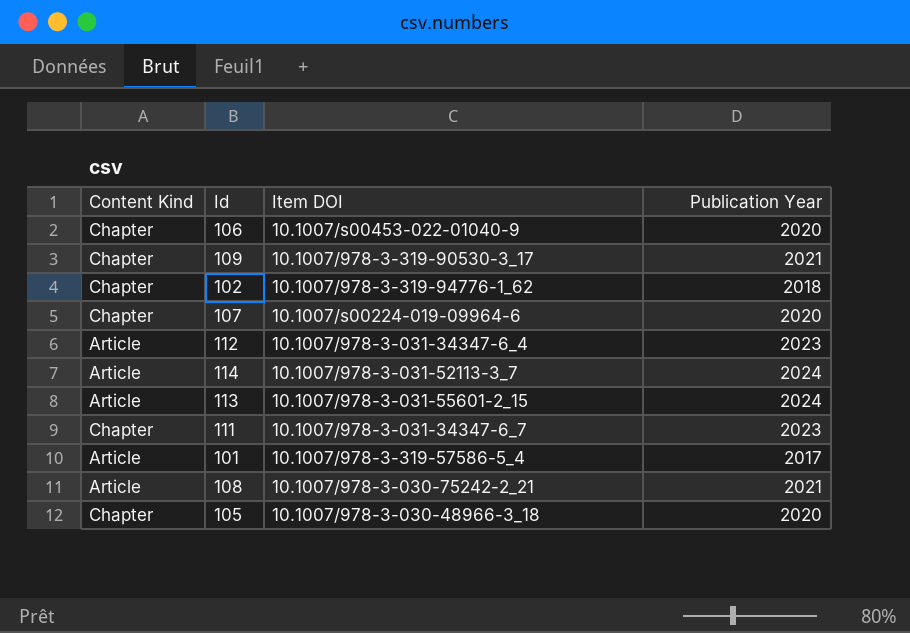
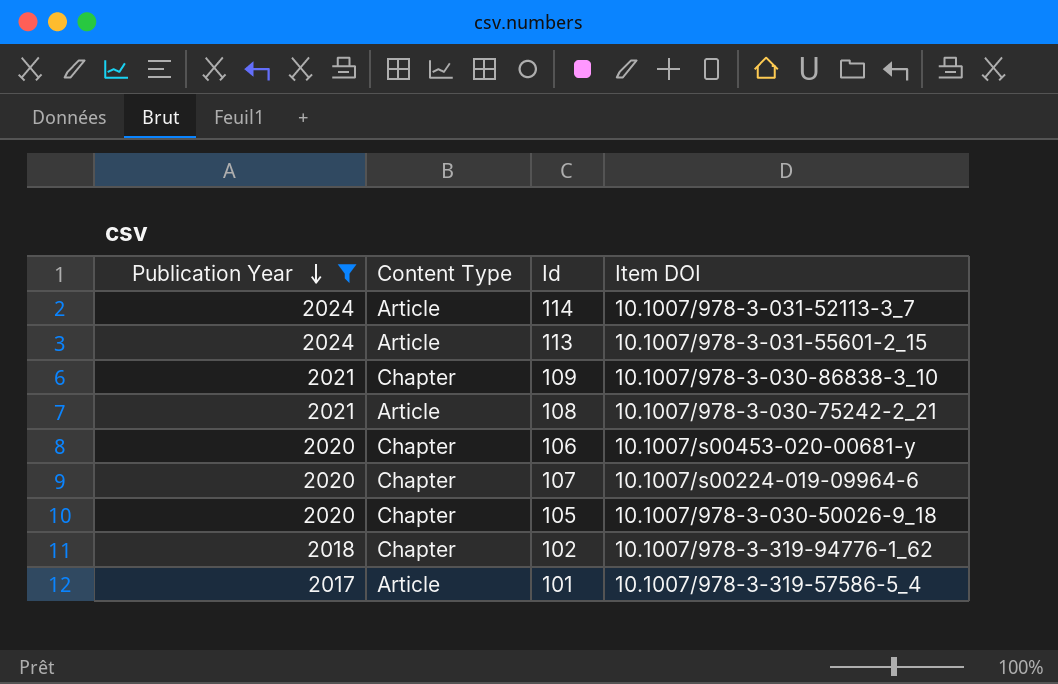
filter: none -> Publication Year != 2023
row order: none -> Publication Year descending
column Publication Year | position: 4 -> 1
column name: Content Kind -> Content Type
109 | Item DOI: 10.1007/978-3-319-90530-3_17 -> 10.1007/978-3-030-86838-3_10
106 | Item DOI: 10.1007/s00453-022-01040-9 -> 10.1007/s00453-020-00681-y
105 | Item DOI: 10.1007/978-3-030-48966-3_18 -> 10.1007/978-3-030-50026-9_18

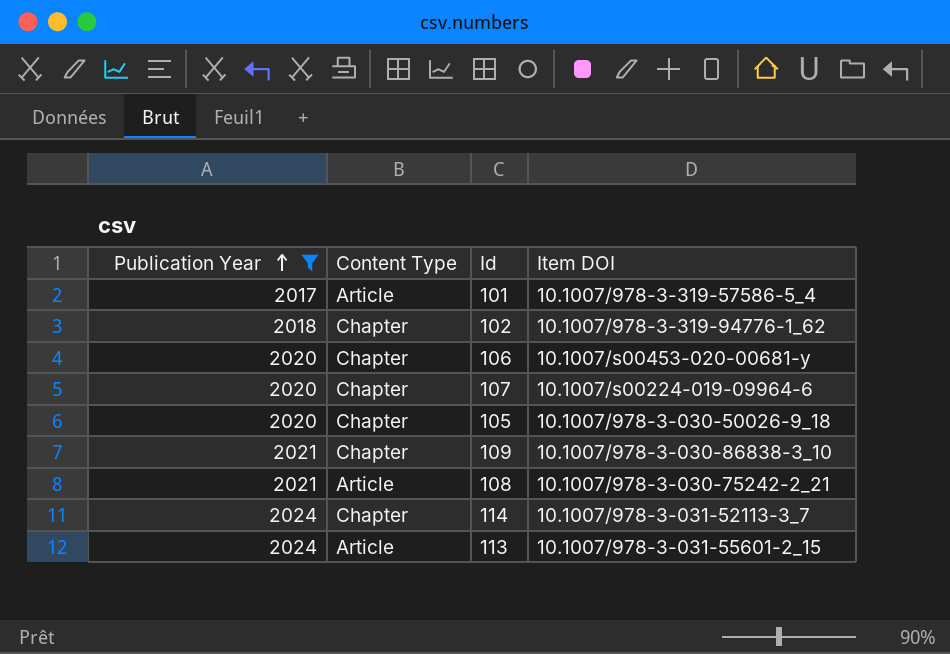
row order: Publication Year descending -> Publication Year ascending
114 | Content Type: Article -> Chapter

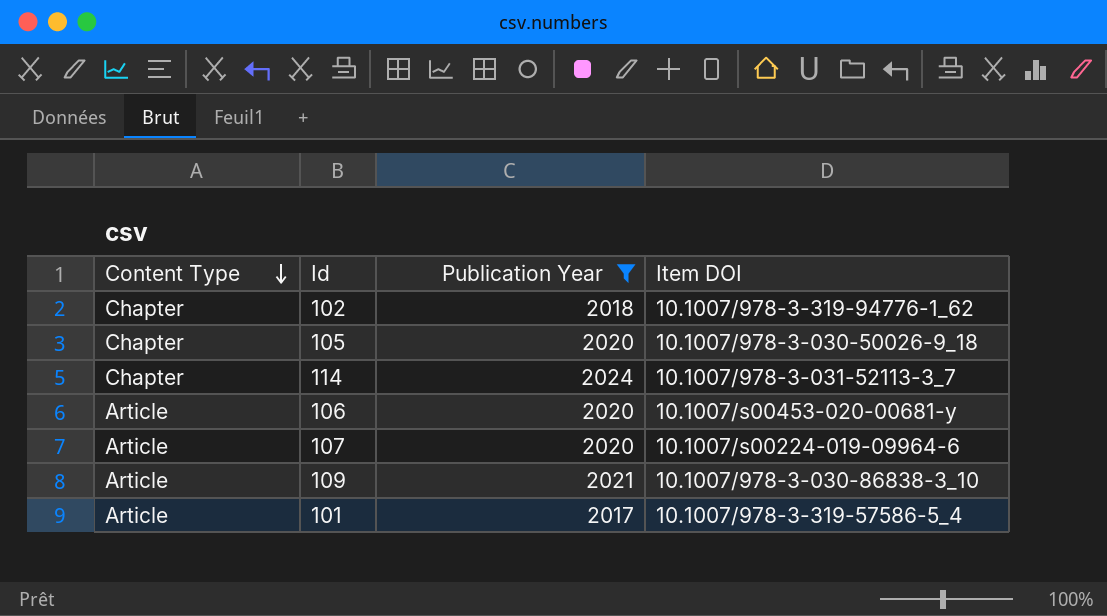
row order: Publication Year ascending -> Content Type descending
column Publication Year | position: 1 -> 3
row 108: 2021 | Article | 10.1007/978-3-030-75242-2_21 -> none
row 113: 2024 | Article | 10.1007/978-3-031-55601-2_15 -> none
106 | Content Type: Chapter -> Article
107 | Content Type: Chapter -> Article
109 | Content Type: Chapter -> Article

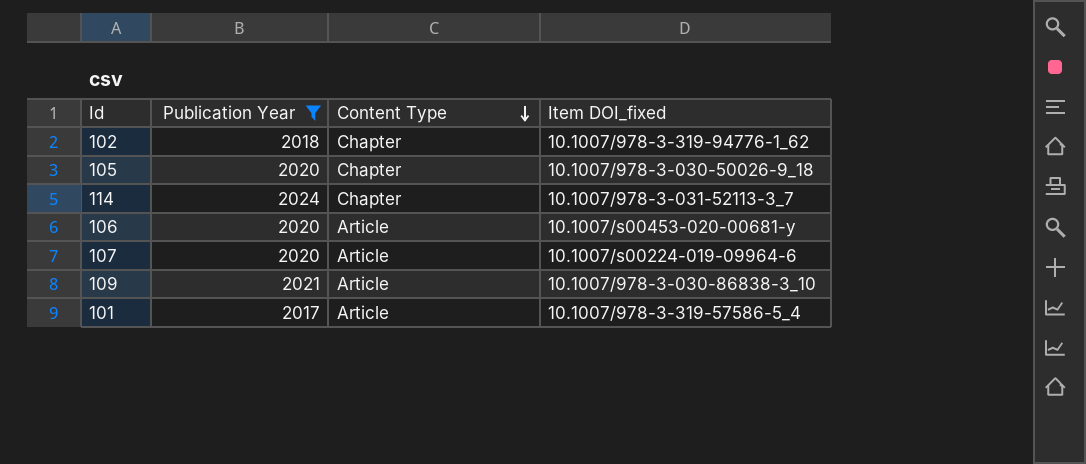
column Content Type | position: 1 -> 3
column name: Item DOI -> Item DOI_fixed

